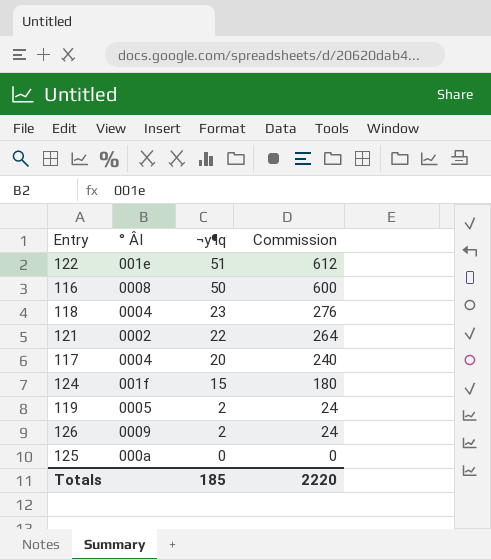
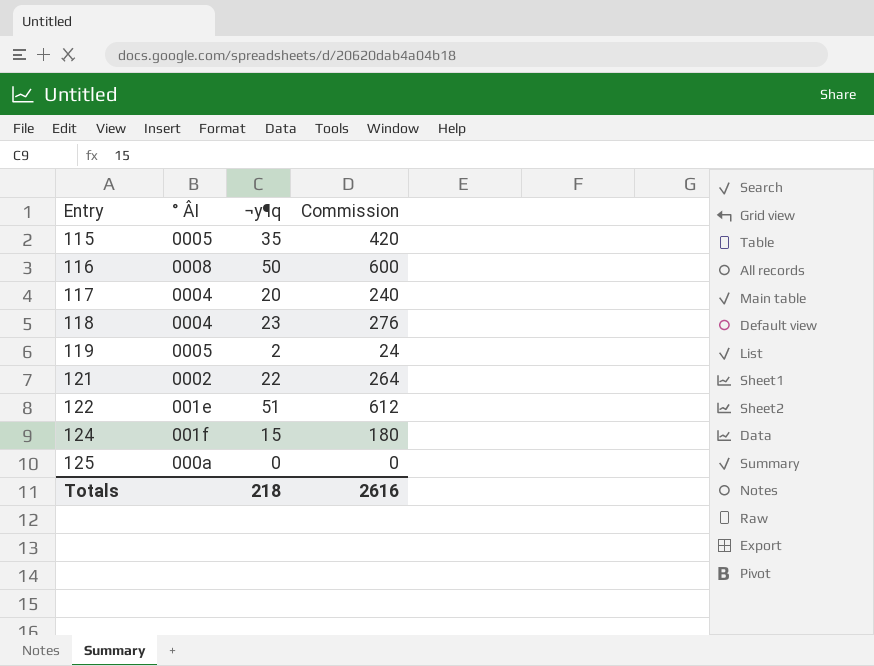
row order: ¬y¶q descending -> Entry ascending
row 126: 0009 | 2 | 24 -> none
row 115: none -> 0005 | 35 | 420
Totals | ¬y¶q: 185 -> 218
Totals | Commission: 2220 -> 2616

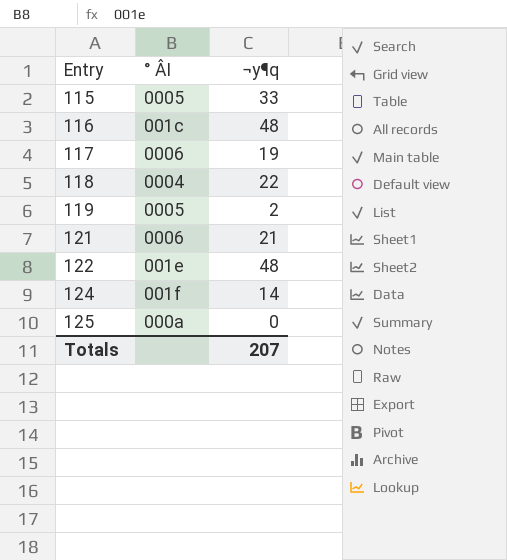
column Commission | formula: [¬y¶q] * 12 -> none
115 | ¬y¶q: 35 -> 33
116 | ° ÂI: 0008 -> 001c
116 | ¬y¶q: 50 -> 48
117 | ° ÂI: 0004 -> 0006
117 | ¬y¶q: 20 -> 19
118 | ¬y¶q: 23 -> 22
121 | ° ÂI: 0002 -> 0006
121 | ¬y¶q: 22 -> 21
122 | ¬y¶q: 51 -> 48
124 | ¬y¶q: 15 -> 14
Totals | ¬y¶q: 218 -> 207

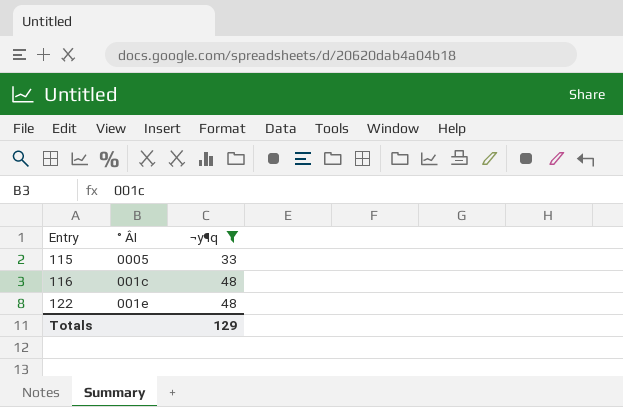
filter: none -> ¬y¶q >= 33
Totals | ¬y¶q: 207 -> 129

